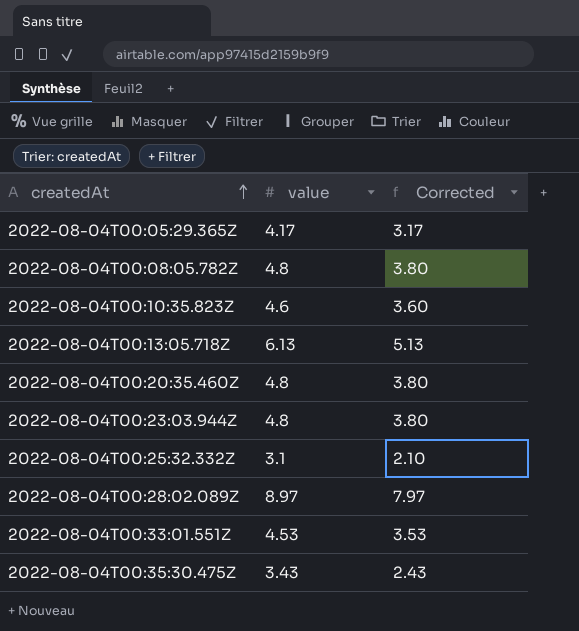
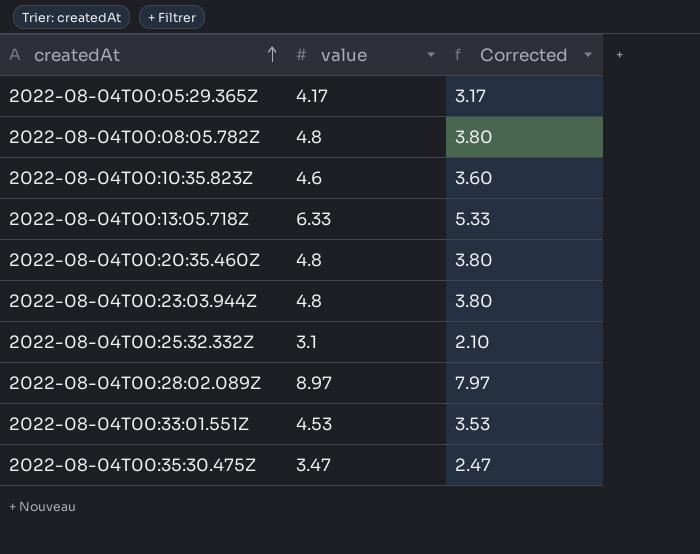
2022-08-04T00:13:05.718Z | value: 6.13 -> 6.33
2022-08-04T00:13:05.718Z | Corrected: 5.13 -> 5.33
2022-08-04T00:35:30.475Z | value: 3.43 -> 3.47
2022-08-04T00:35:30.475Z | Corrected: 2.43 -> 2.47

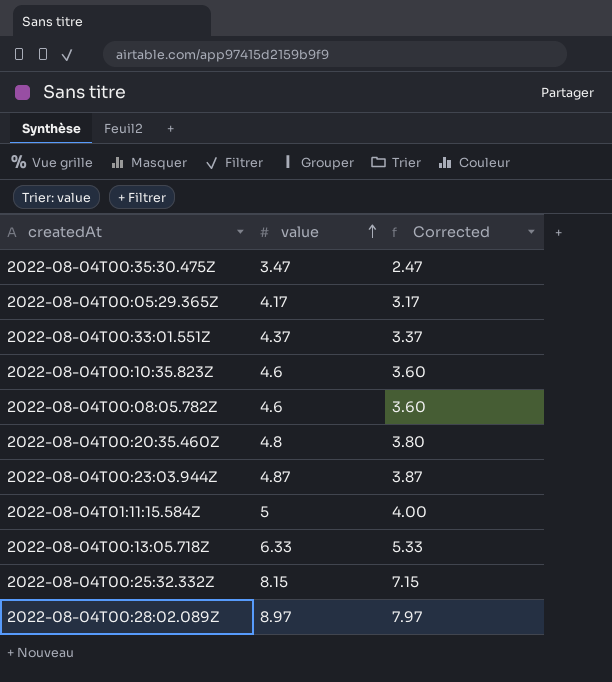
row order: createdAt ascending -> value ascending
2022-08-04T00:33:01.551Z | value: 4.53 -> 4.37
2022-08-04T00:33:01.551Z | Corrected: 3.53 -> 3.37
2022-08-04T00:08:05.782Z | value: 4.8 -> 4.6
2022-08-04T00:08:05.782Z | Corrected: 3.80 -> 3.60
2022-08-04T00:23:03.944Z | value: 4.8 -> 4.87
2022-08-04T00:23:03.944Z | Corrected: 3.80 -> 3.87
row 2022-08-04T01:11:15.584Z: none -> 5 | 4.00
2022-08-04T00:25:32.332Z | value: 3.1 -> 8.15
2022-08-04T00:25:32.332Z | Corrected: 2.10 -> 7.15

